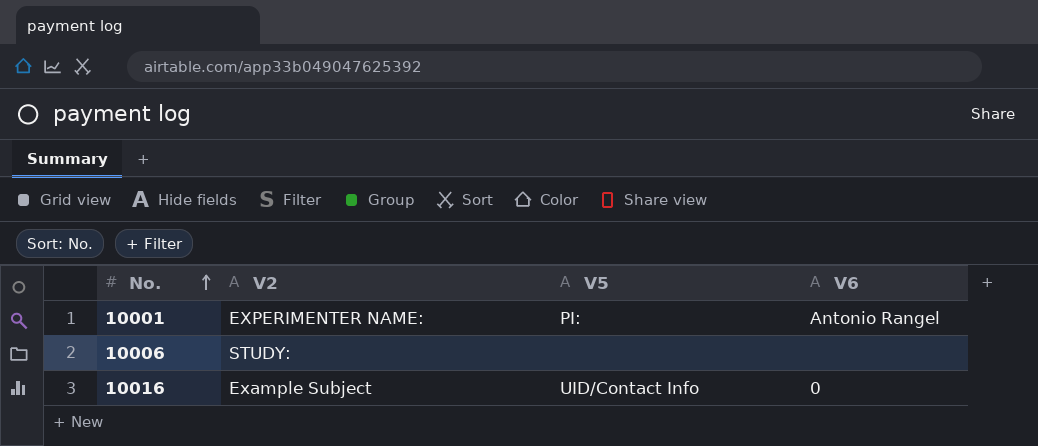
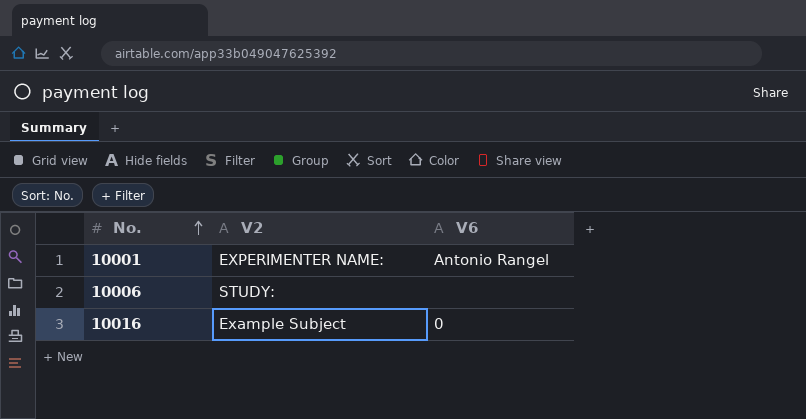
column V5 | position: 3 -> none

